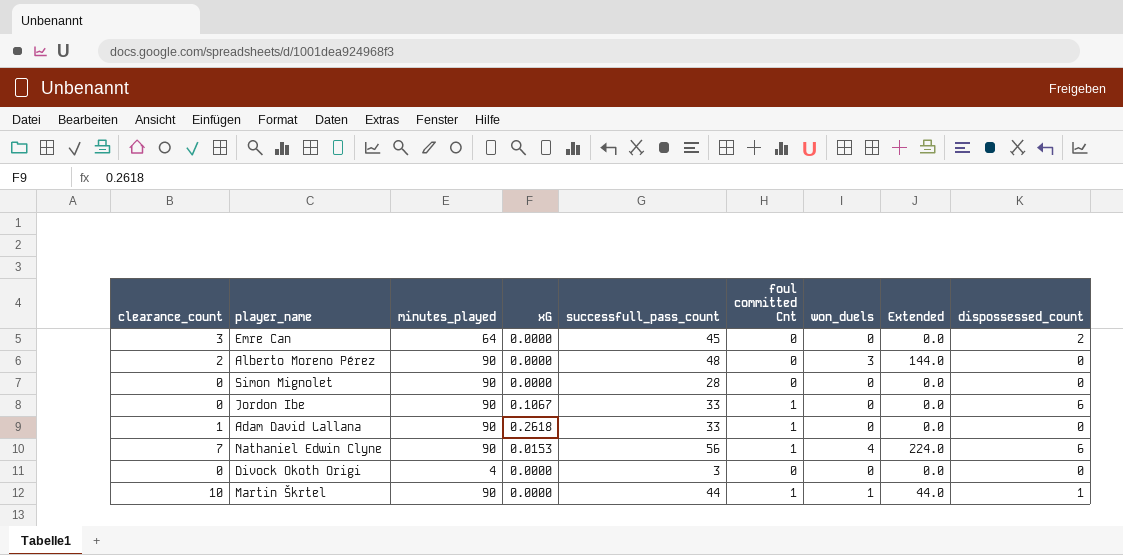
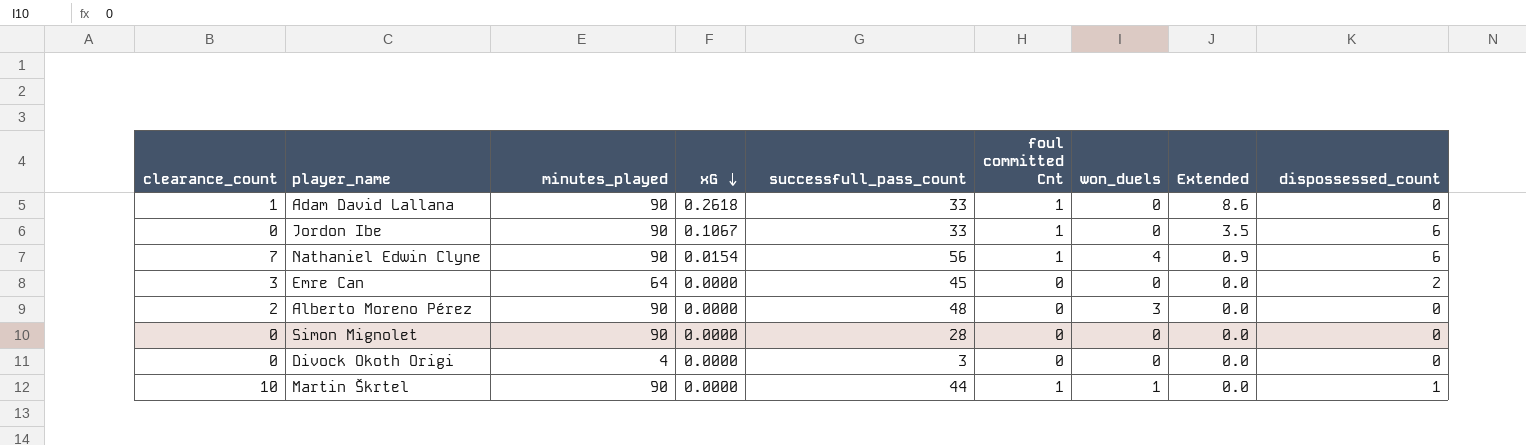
row order: none -> xG descending
column Extended | formula: [successfull_pass_count] * [won_duels] -> [xG] * [successfull_pass_count]
Nathaniel Edwin Clyne | xG: 0.0153 -> 0.0154

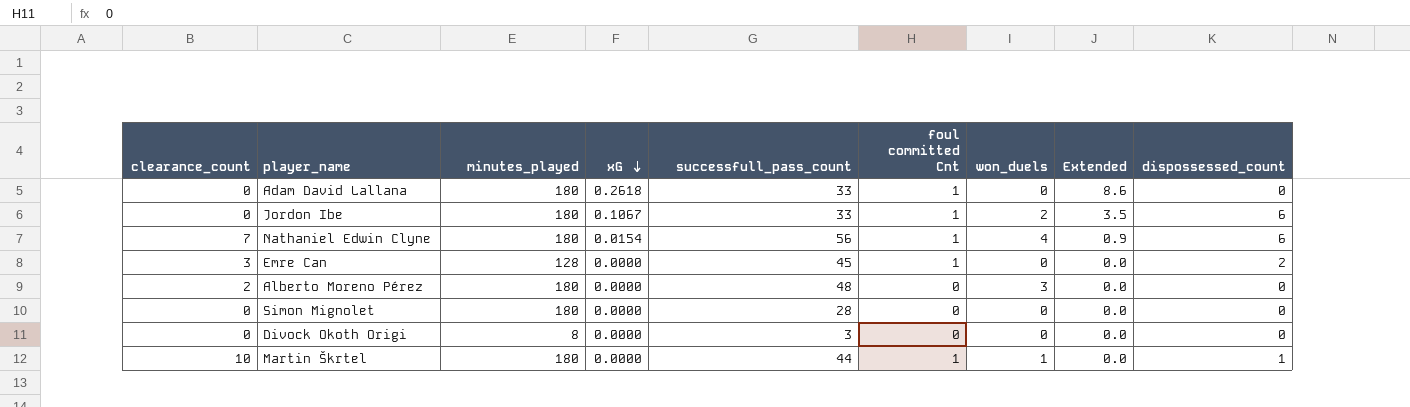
Adam David Lallana | clearance_count: 1 -> 0
Adam David Lallana | minutes_played: 90 -> 180
Jordon Ibe | minutes_played: 90 -> 180
Jordon Ibe | won_duels: 0 -> 2
Nathaniel Edwin Clyne | minutes_played: 90 -> 180
Emre Can | minutes_played: 64 -> 128
Emre Can | foul committed Cnt: 0 -> 1
Alberto Moreno Pérez | minutes_played: 90 -> 180
Simon Mignolet | minutes_played: 90 -> 180
Divock Okoth Origi | minutes_played: 4 -> 8
Martin Škrtel | minutes_played: 90 -> 180

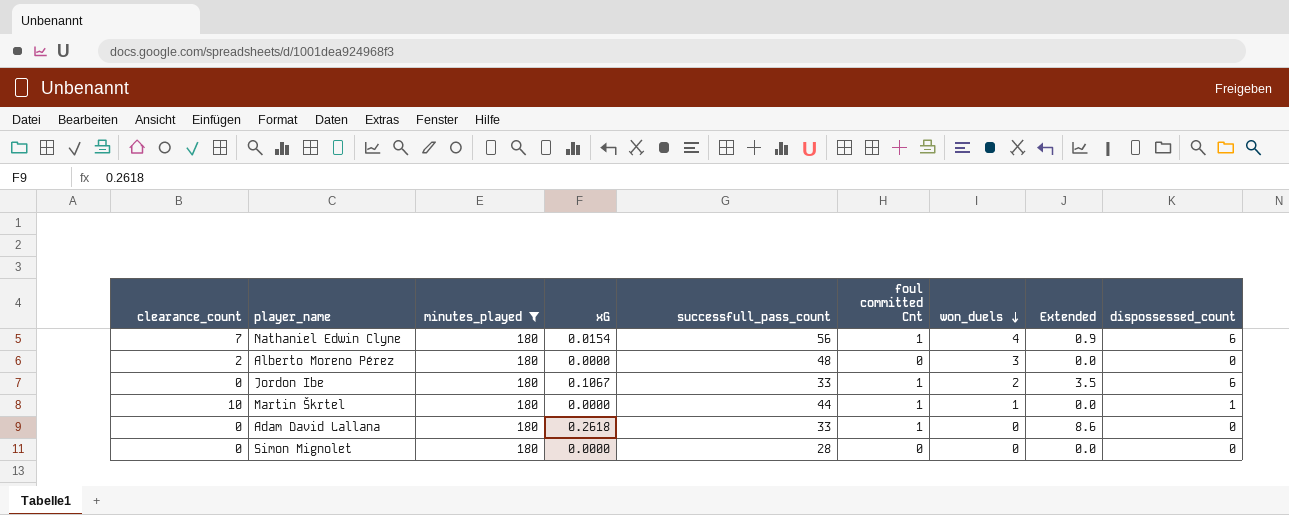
filter: none -> minutes_played = 180
row order: xG descending -> won_duels descending

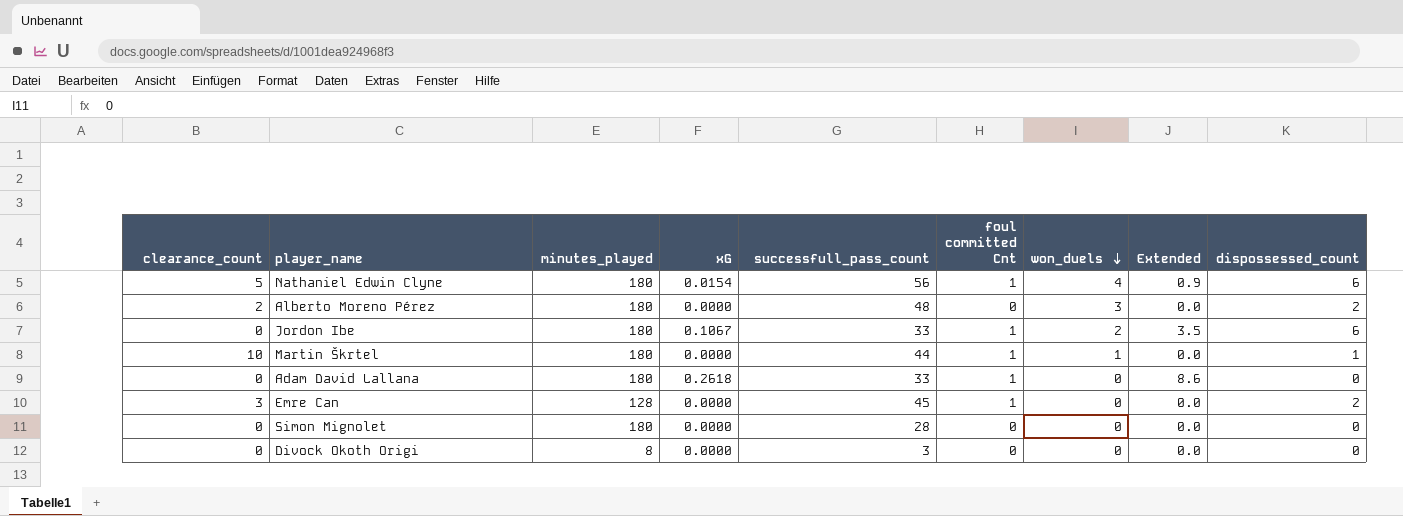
filter: minutes_played = 180 -> none
Nathaniel Edwin Clyne | clearance_count: 7 -> 5
Alberto Moreno Pérez | dispossessed_count: 0 -> 2

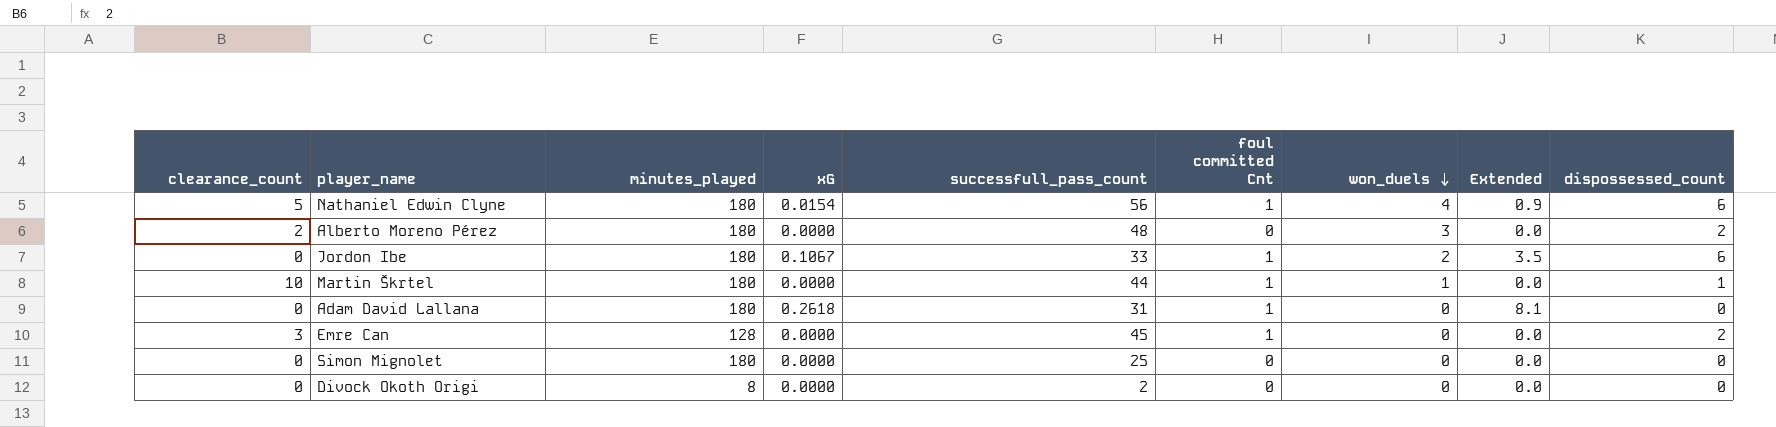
Adam David Lallana | successfull_pass_count: 33 -> 31
Adam David Lallana | Extended: 8.6 -> 8.1
Simon Mignolet | successfull_pass_count: 28 -> 25
Divock Okoth Origi | successfull_pass_count: 3 -> 2

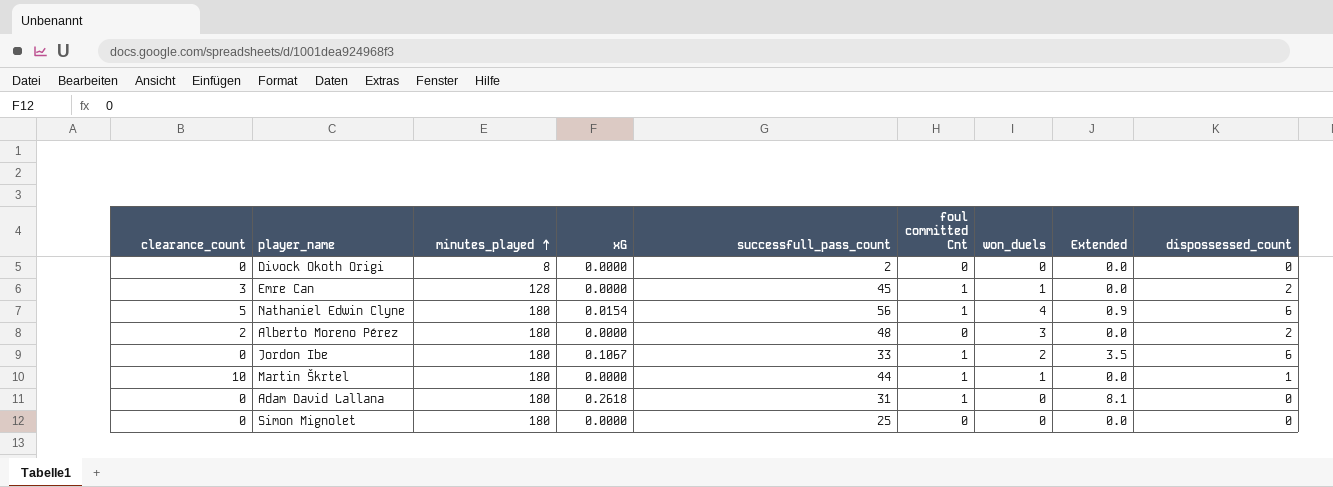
row order: won_duels descending -> minutes_played ascending
Emre Can | won_duels: 0 -> 1

